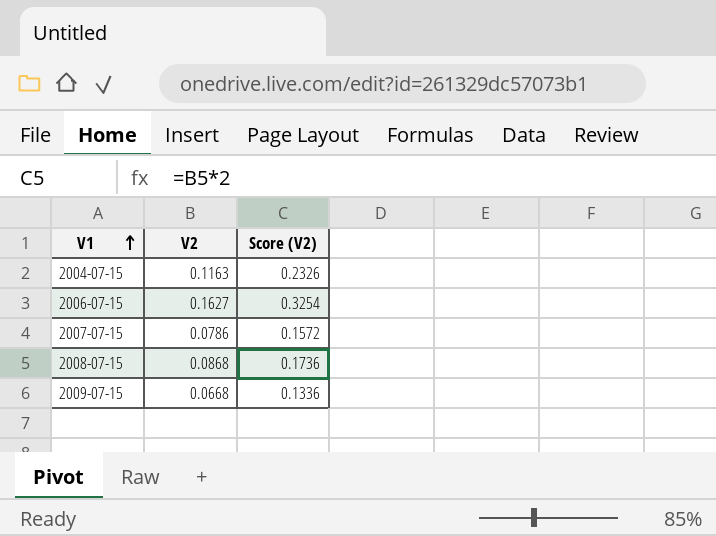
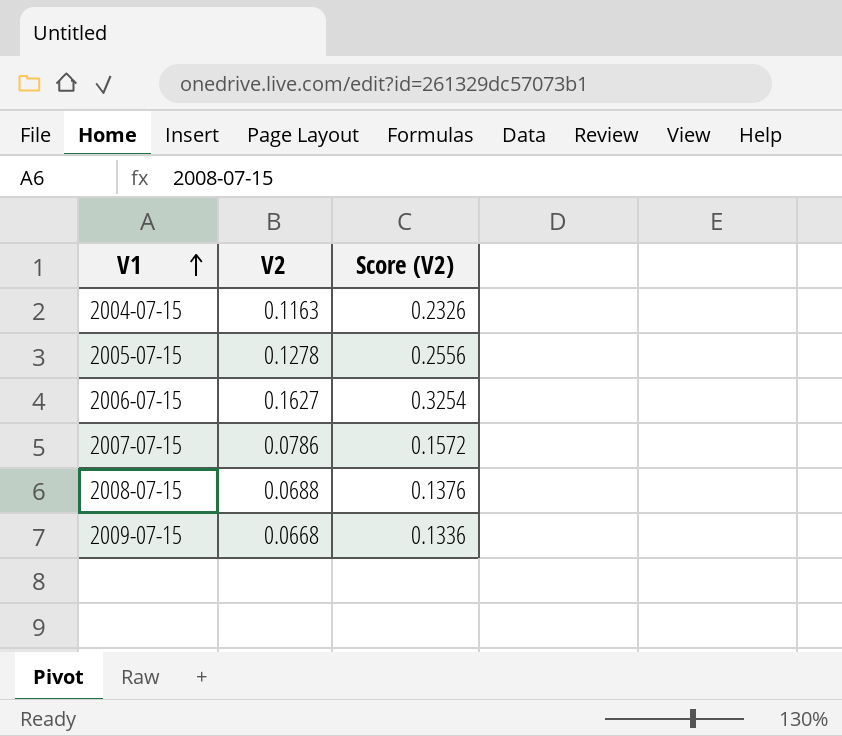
row 2005-07-15: none -> 0.1278 | 0.2556
2008-07-15 | V2: 0.0868 -> 0.0688
2008-07-15 | Score (V2): 0.1736 -> 0.1376

